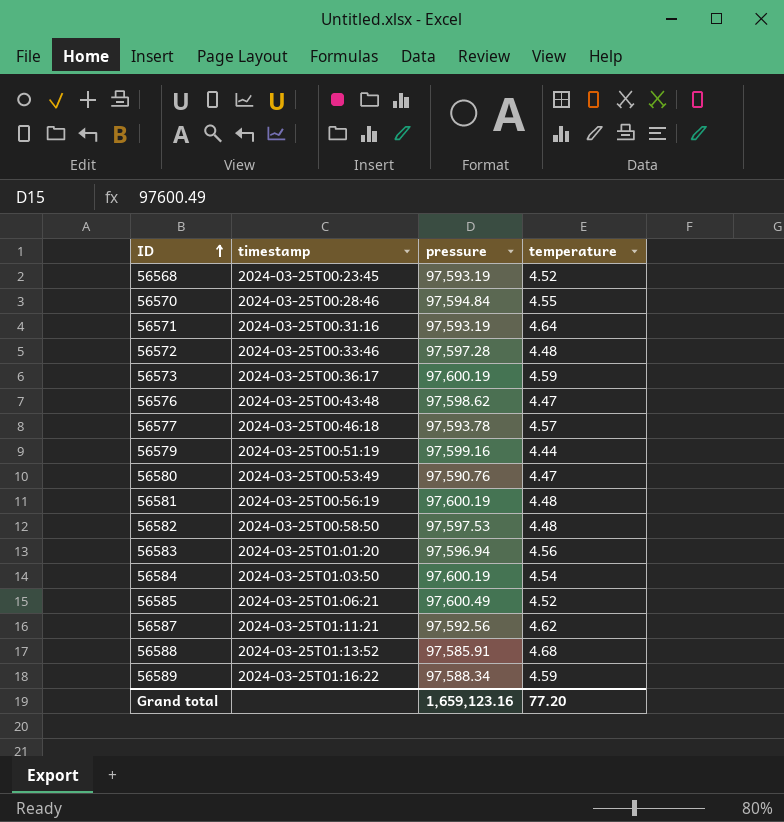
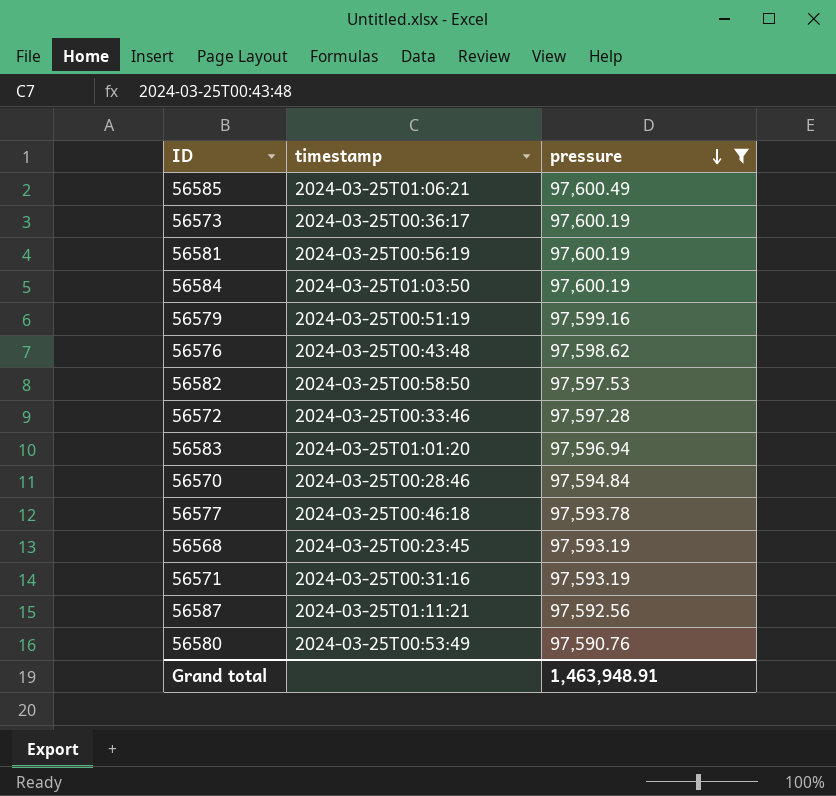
filter: none -> pressure >= 97,590.76
row order: ID ascending -> pressure descending
column temperature | position: 4 -> none
Grand total | pressure: 1,659,123.16 -> 1,463,948.91

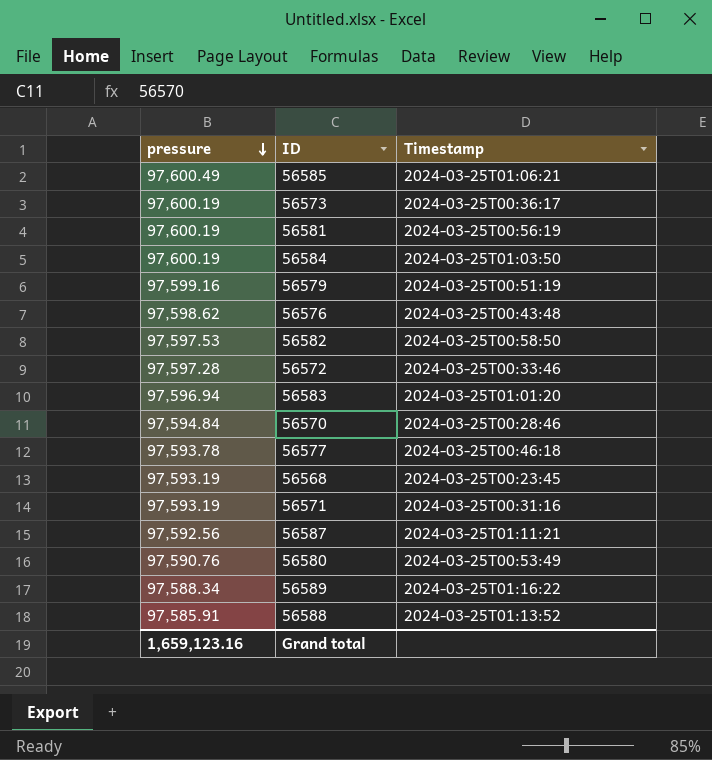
filter: pressure >= 97,590.76 -> none
column pressure | position: 3 -> 1
column name: timestamp -> Timestamp
Grand total | pressure: 1,463,948.91 -> 1,659,123.16

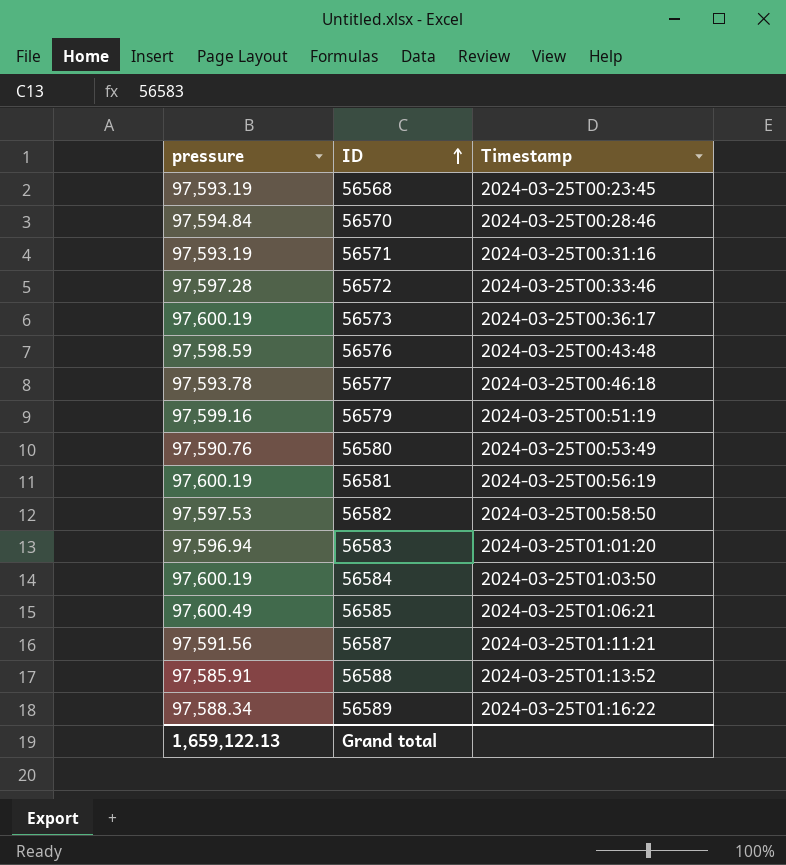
row order: pressure descending -> ID ascending
56576 | pressure: 97,598.62 -> 97,598.59
56587 | pressure: 97,592.56 -> 97,591.56
Grand total | pressure: 1,659,123.16 -> 1,659,122.13

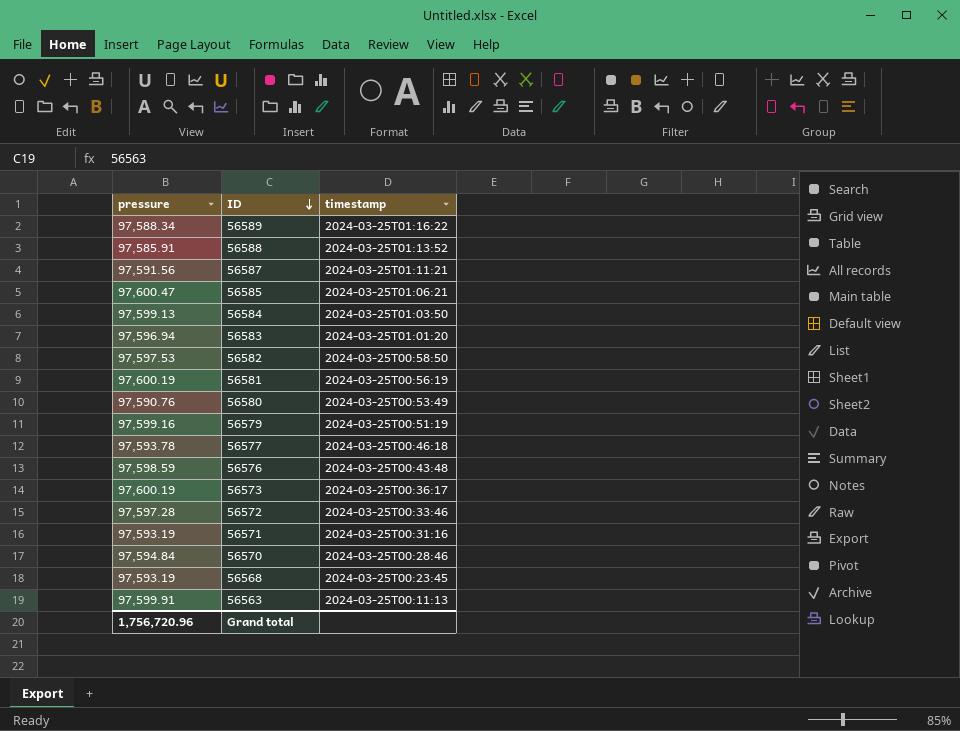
row order: ID ascending -> ID descending
column name: Timestamp -> timestamp
56585 | pressure: 97,600.49 -> 97,600.47
56584 | pressure: 97,600.19 -> 97,599.13
row 56563: none -> 97,599.91 | 2024-03-25T00:11:13
Grand total | pressure: 1,659,122.13 -> 1,756,720.96

